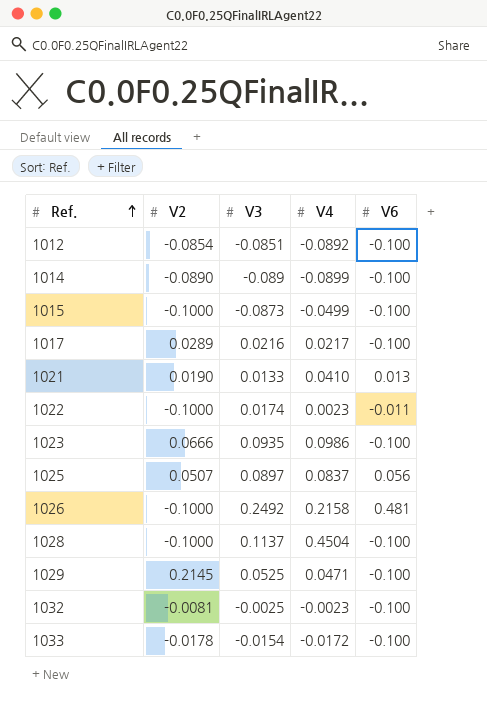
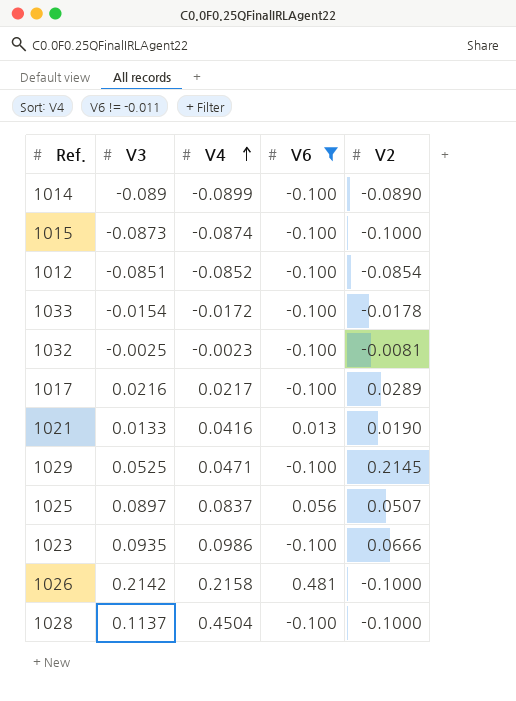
filter: none -> V6 != -0.011
row order: Ref. ascending -> V4 ascending
column V2 | position: 2 -> 5
1015 | V4: -0.0499 -> -0.0874
1012 | V4: -0.0892 -> -0.0852
1021 | V4: 0.0410 -> 0.0416
1026 | V3: 0.2492 -> 0.2142

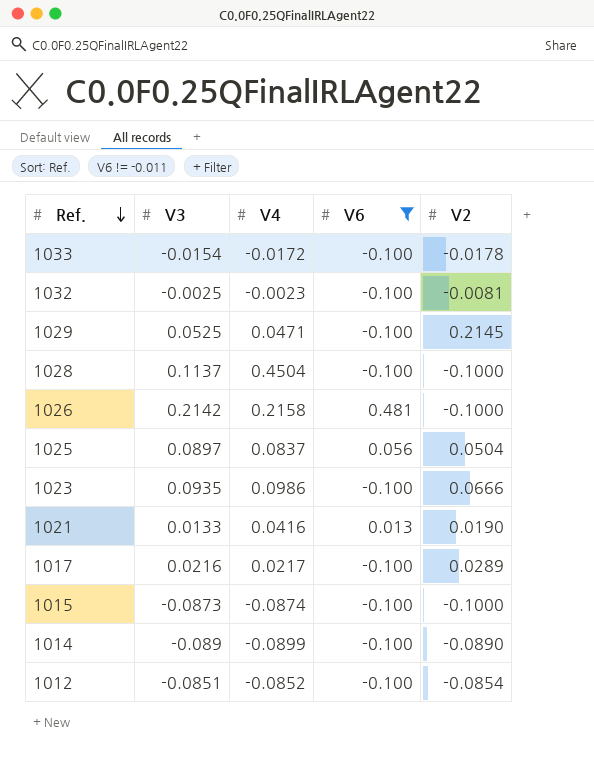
row order: V4 ascending -> Ref. descending
1025 | V2: 0.0507 -> 0.0504

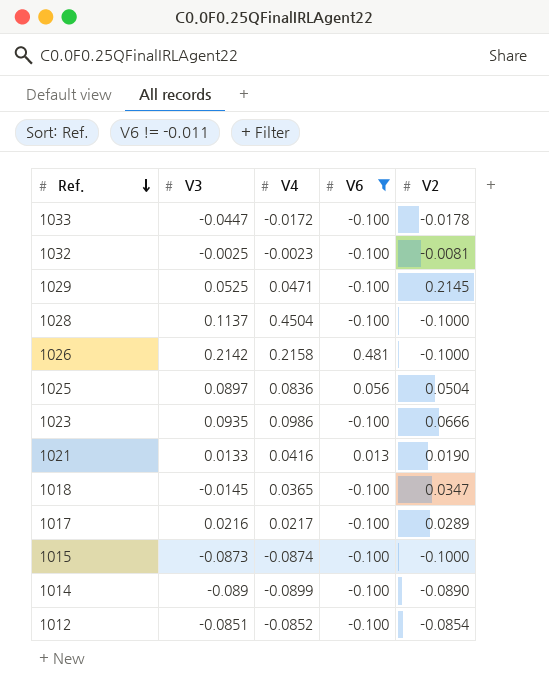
1033 | V3: -0.0154 -> -0.0447
1025 | V4: 0.0837 -> 0.0836
row 1018: none -> -0.0145 | 0.0365 | -0.100 | 0.0347

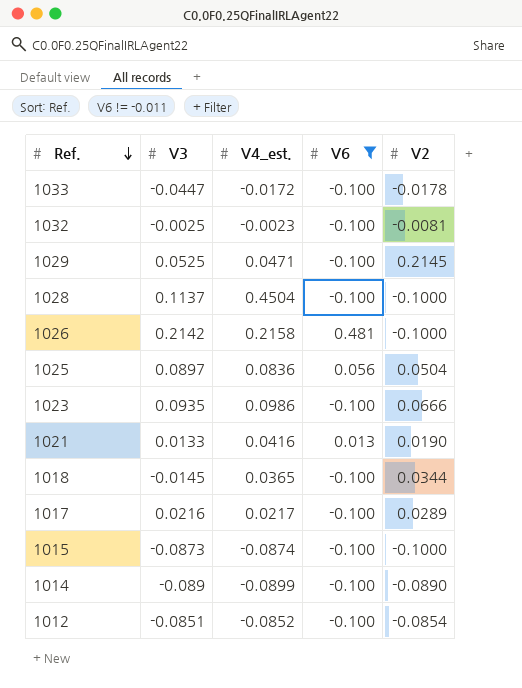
column name: V4 -> V4_est.
1018 | V2: 0.0347 -> 0.0344

